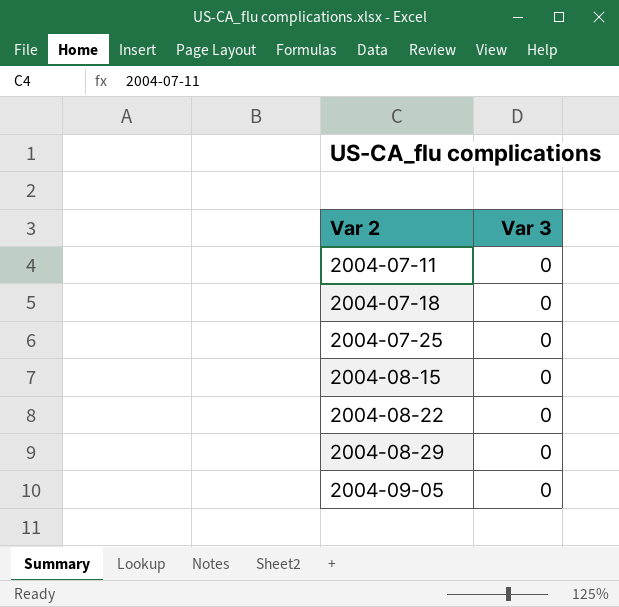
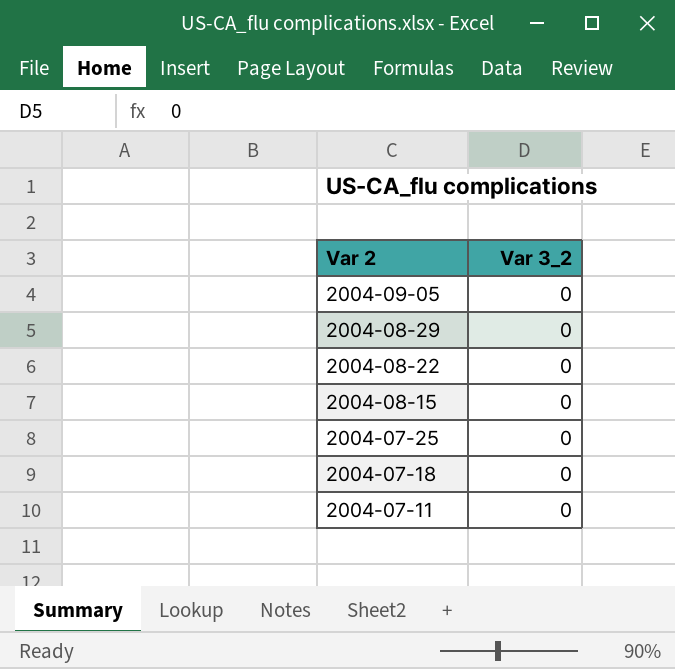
row order: Var 2 ascending -> Var 2 descending
column name: Var 3 -> Var 3_2

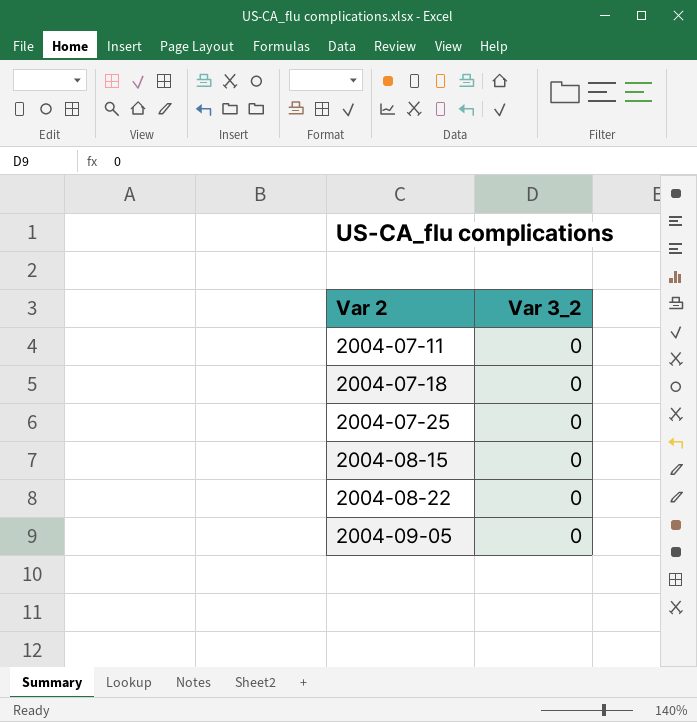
row order: Var 2 descending -> Var 2 ascending
row 2004-08-29: 0 -> none

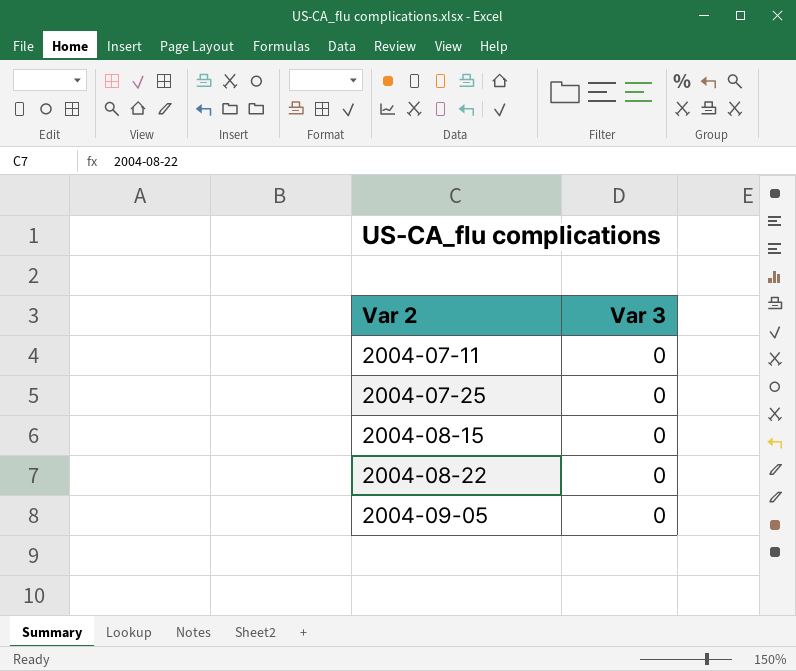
column name: Var 3_2 -> Var 3
row 2004-07-18: 0 -> none

